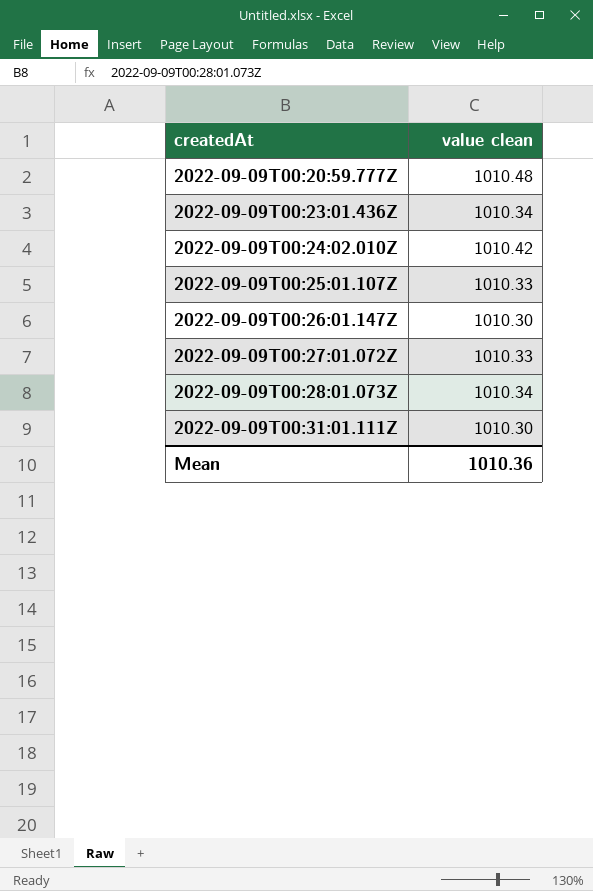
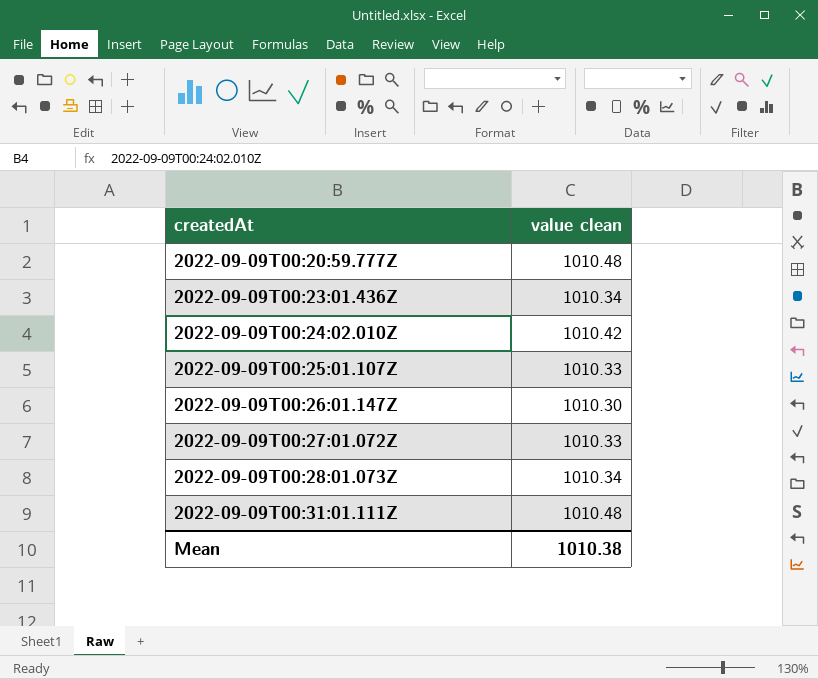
2022-09-09T00:31:01.111Z | value clean: 1010.30 -> 1010.48
Mean | value clean: 1010.36 -> 1010.38

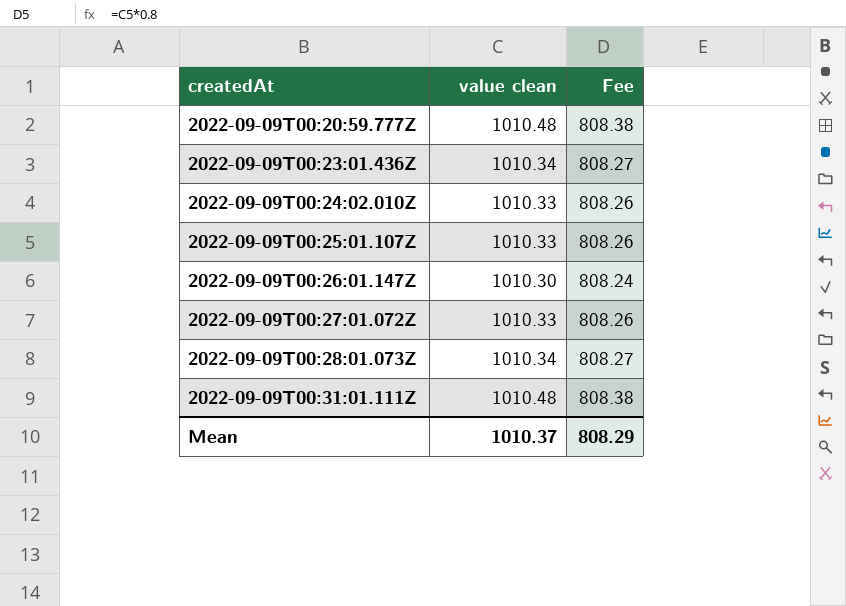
column Fee | formula: none -> [value clean] * 0.8
2022-09-09T00:24:02.010Z | value clean: 1010.42 -> 1010.33
Mean | value clean: 1010.38 -> 1010.37

